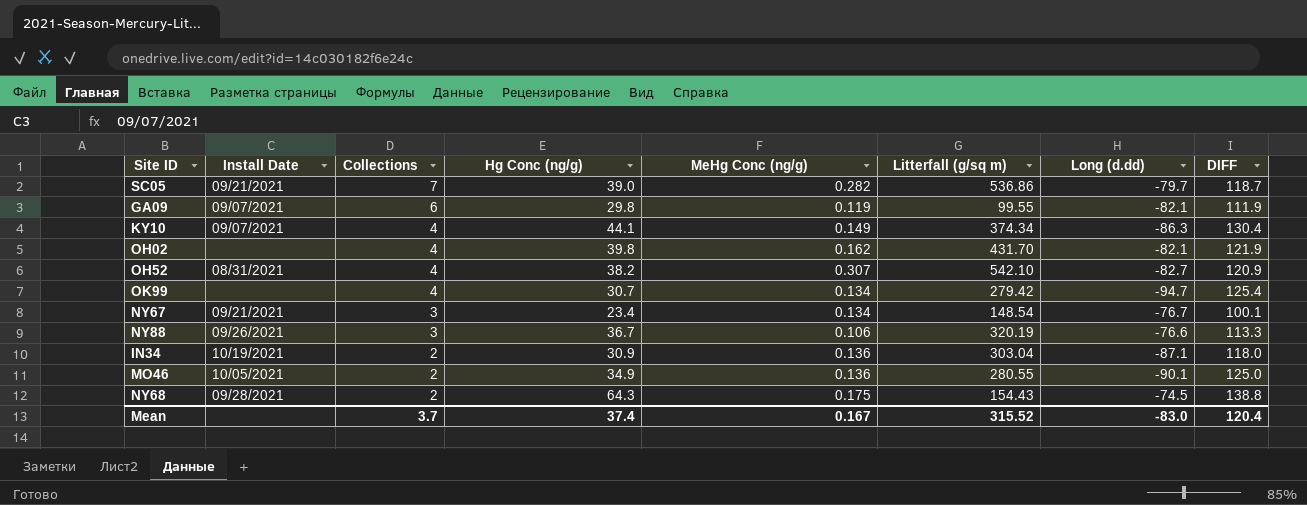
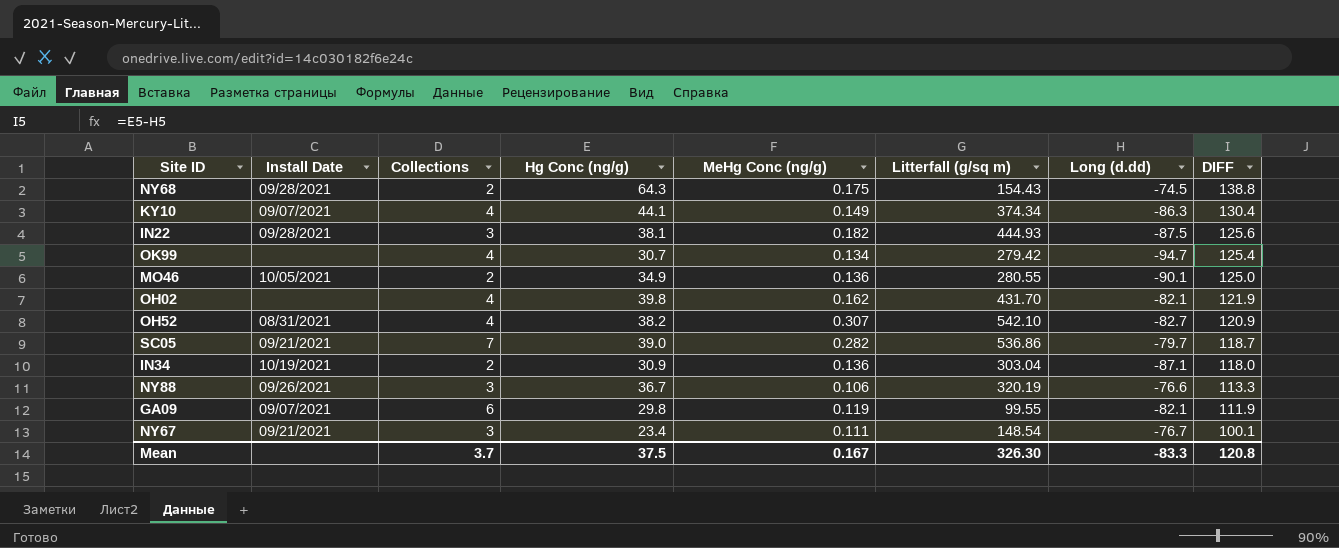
row order: Collections descending -> DIFF descending
row IN22: none -> 09/28/2021 | 3 | 38.1 | 0.182 | 444.93 | -87.5 | 125.6
NY67 | MeHg Conc (ng/g): 0.134 -> 0.111
Mean | Hg Conc (ng/g): 37.4 -> 37.5
Mean | Litterfall (g/sq m): 315.52 -> 326.30
Mean | Long (d.dd): -83.0 -> -83.3
Mean | DIFF: 120.4 -> 120.8

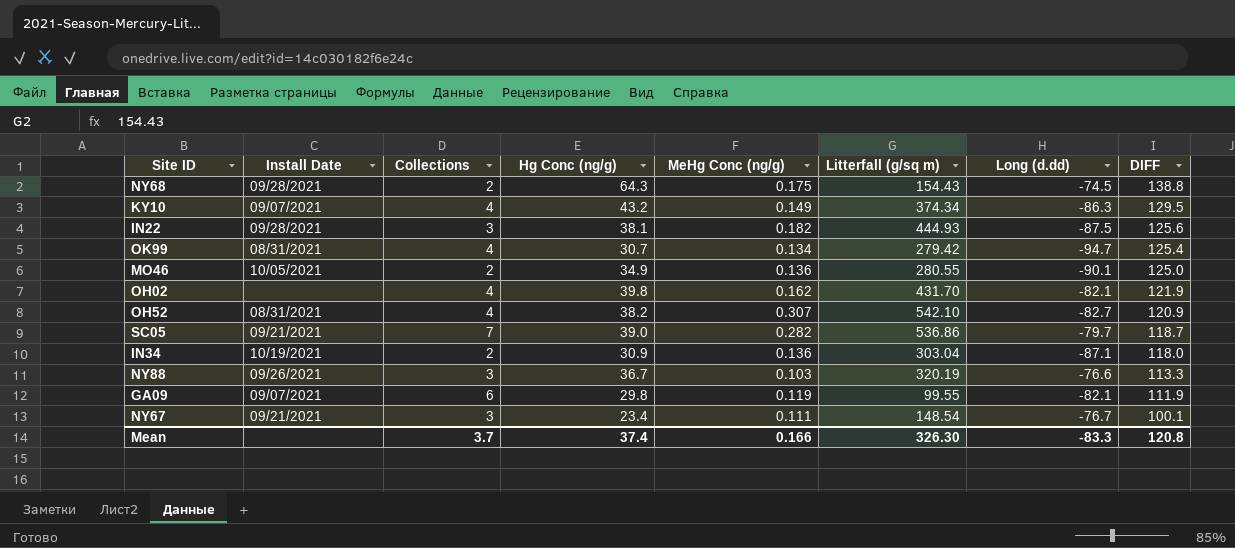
KY10 | Hg Conc (ng/g): 44.1 -> 43.2
KY10 | DIFF: 130.4 -> 129.5
OK99 | Install Date: none -> 08/31/2021
NY88 | MeHg Conc (ng/g): 0.106 -> 0.103
Mean | Hg Conc (ng/g): 37.5 -> 37.4
Mean | MeHg Conc (ng/g): 0.167 -> 0.166

